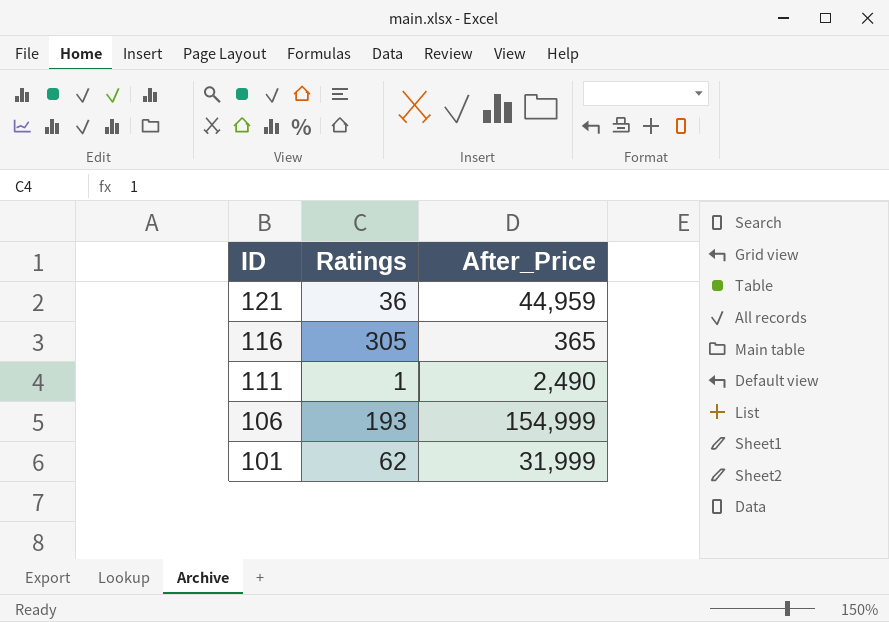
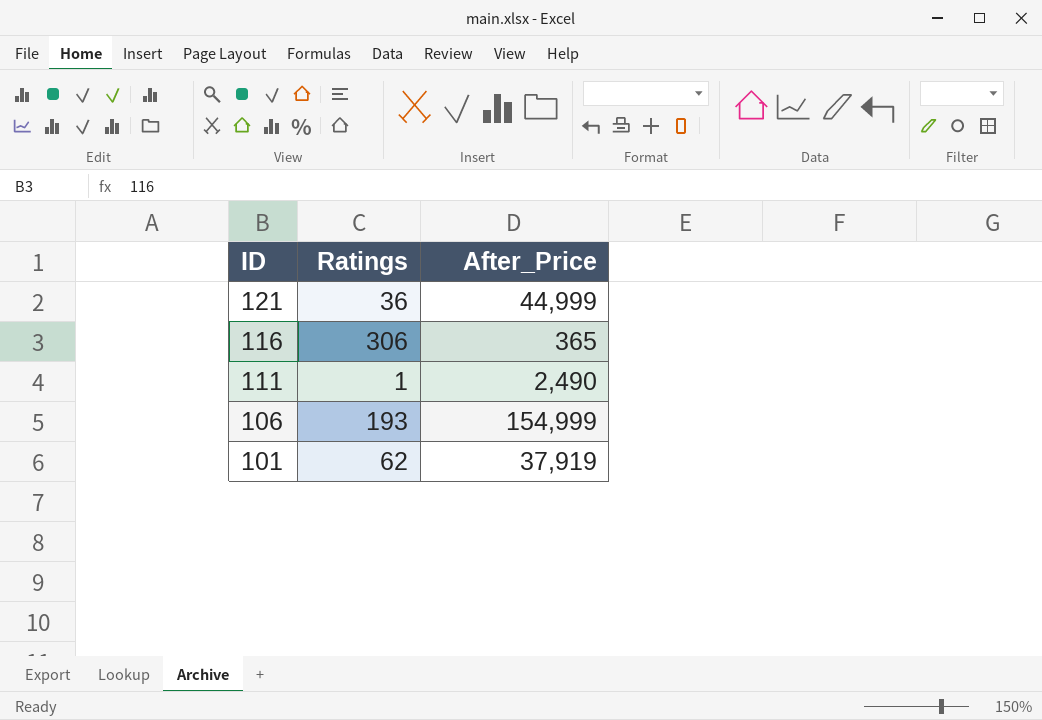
121 | After_Price: 44,959 -> 44,999
116 | Ratings: 305 -> 306
101 | After_Price: 31,999 -> 37,919

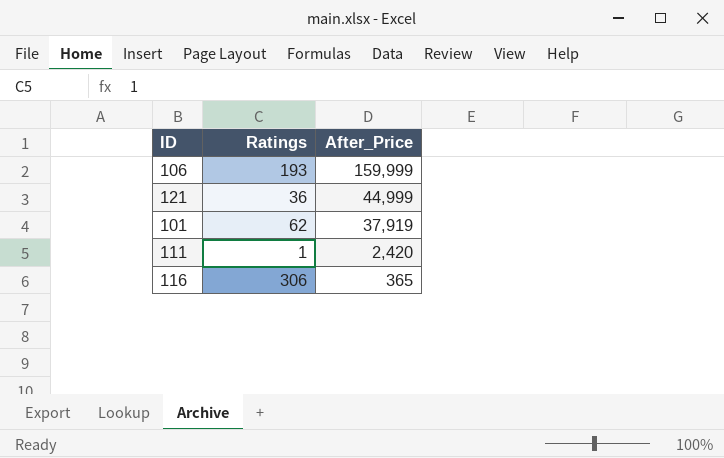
row order: ID descending -> After_Price descending
106 | After_Price: 154,999 -> 159,999
111 | After_Price: 2,490 -> 2,420

